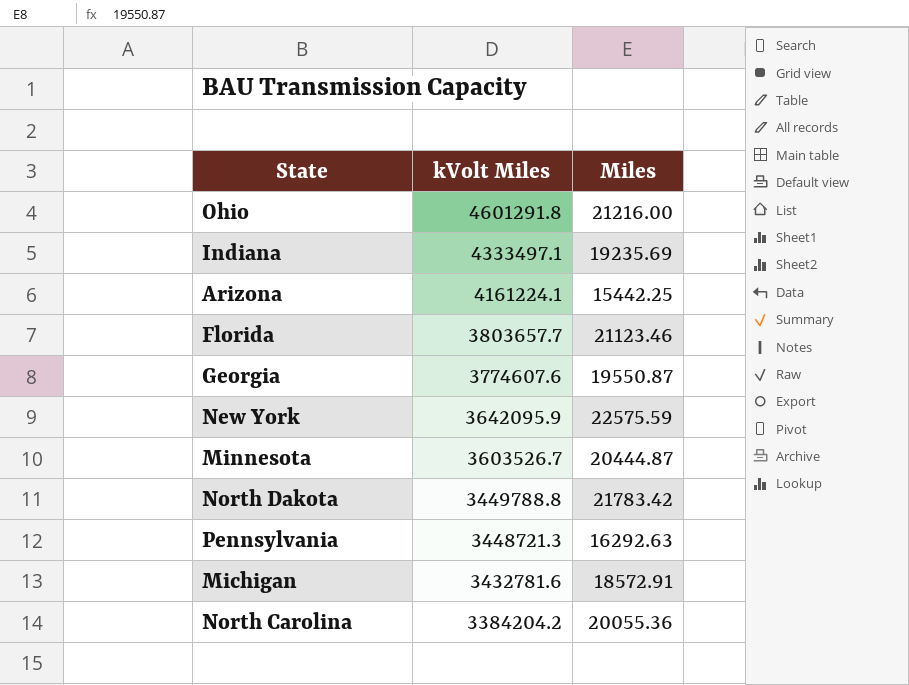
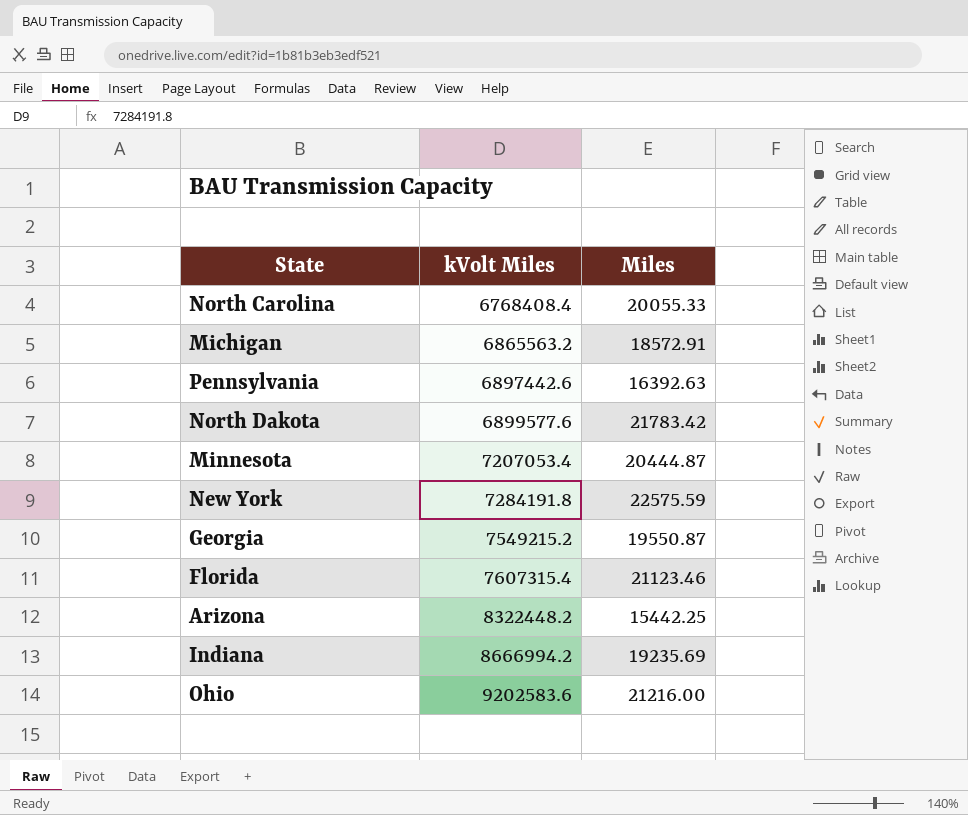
row order: kVolt Miles descending -> kVolt Miles ascending
North Carolina | kVolt Miles: 3384204.2 -> 6768408.4
North Carolina | Miles: 20055.36 -> 20055.33
Michigan | kVolt Miles: 3432781.6 -> 6865563.2
Pennsylvania | kVolt Miles: 3448721.3 -> 6897442.6
Pennsylvania | Miles: 16292.63 -> 16392.63
North Dakota | kVolt Miles: 3449788.8 -> 6899577.6
Minnesota | kVolt Miles: 3603526.7 -> 7207053.4
New York | kVolt Miles: 3642095.9 -> 7284191.8
Georgia | kVolt Miles: 3774607.6 -> 7549215.2
Florida | kVolt Miles: 3803657.7 -> 7607315.4
Arizona | kVolt Miles: 4161224.1 -> 8322448.2
Indiana | kVolt Miles: 4333497.1 -> 8666994.2
Ohio | kVolt Miles: 4601291.8 -> 9202583.6

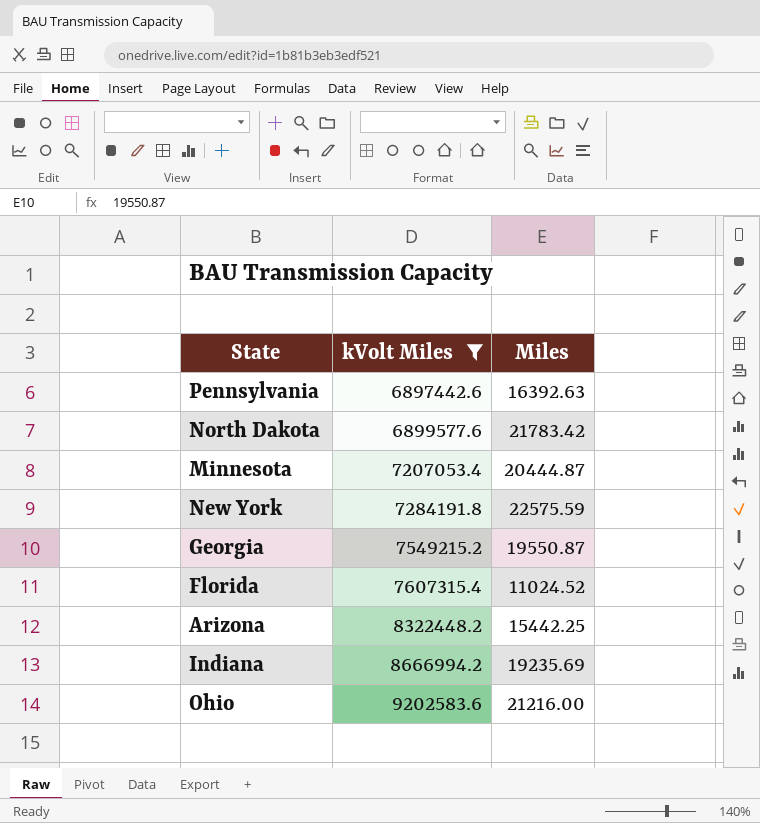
filter: none -> kVolt Miles >= 6897442.6
Florida | Miles: 21123.46 -> 11024.52

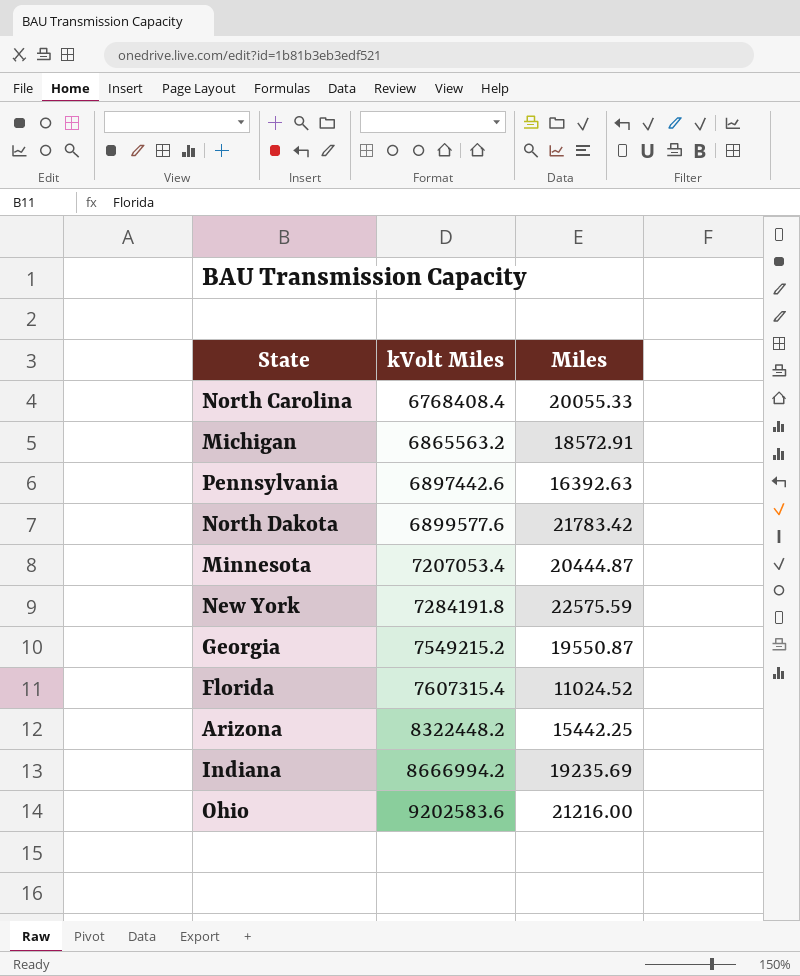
filter: kVolt Miles >= 6897442.6 -> none

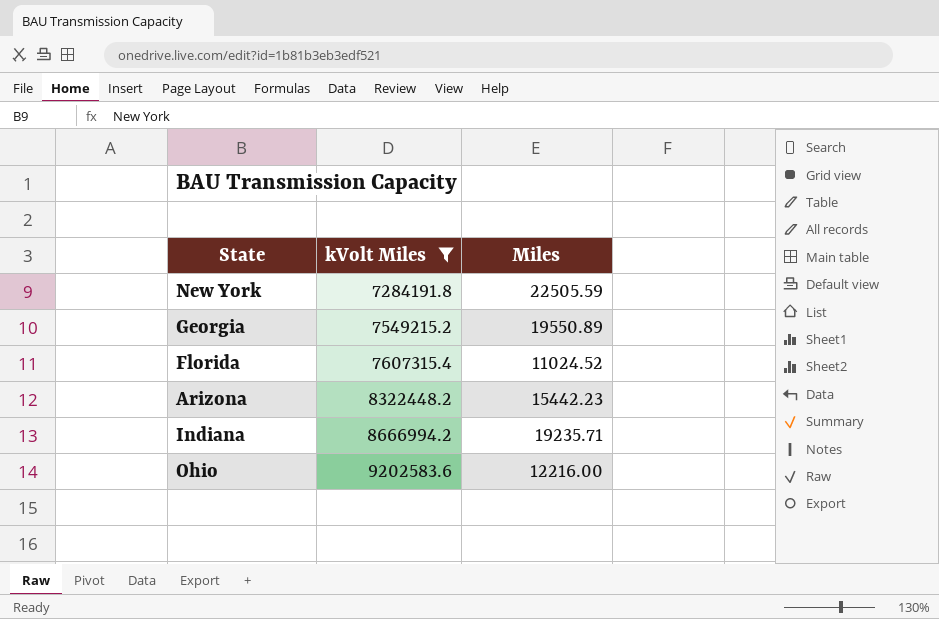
filter: none -> kVolt Miles >= 7284191.8
New York | Miles: 22575.59 -> 22505.59
Georgia | Miles: 19550.87 -> 19550.89
Arizona | Miles: 15442.25 -> 15442.23
Indiana | Miles: 19235.69 -> 19235.71
Ohio | Miles: 21216.00 -> 12216.00

